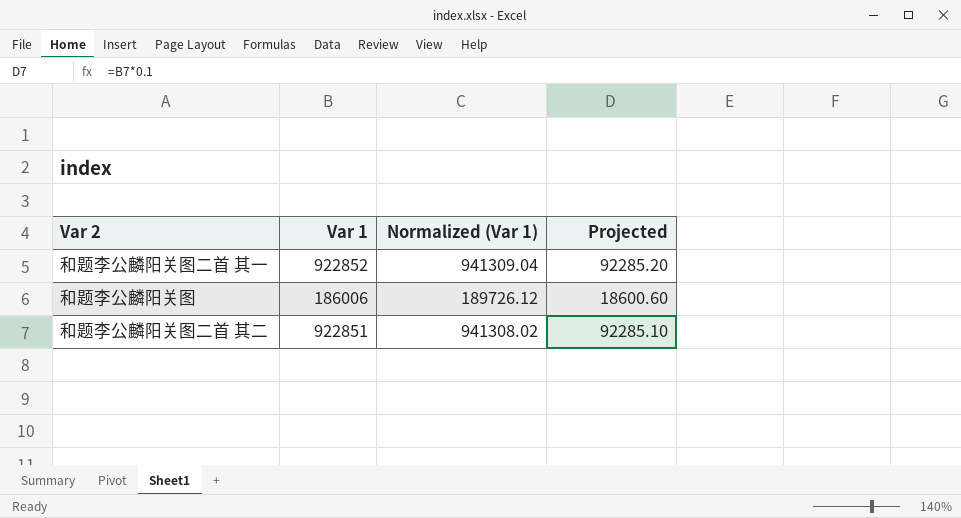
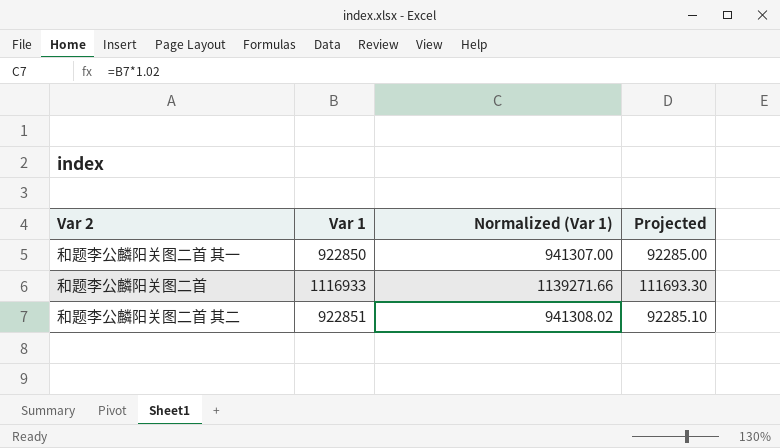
row 和题李公麟阳关图: 186006 | 189726.12 | 18600.60 -> none
和题李公麟阳关图二首 其一 | Var 1: 922852 -> 922850
和题李公麟阳关图二首 其一 | Normalized (Var 1): 941309.04 -> 941307.00
和题李公麟阳关图二首 其一 | Projected: 92285.20 -> 92285.00
row 和题李公麟阳关图二首: none -> 1116933 | 1139271.66 | 111693.30

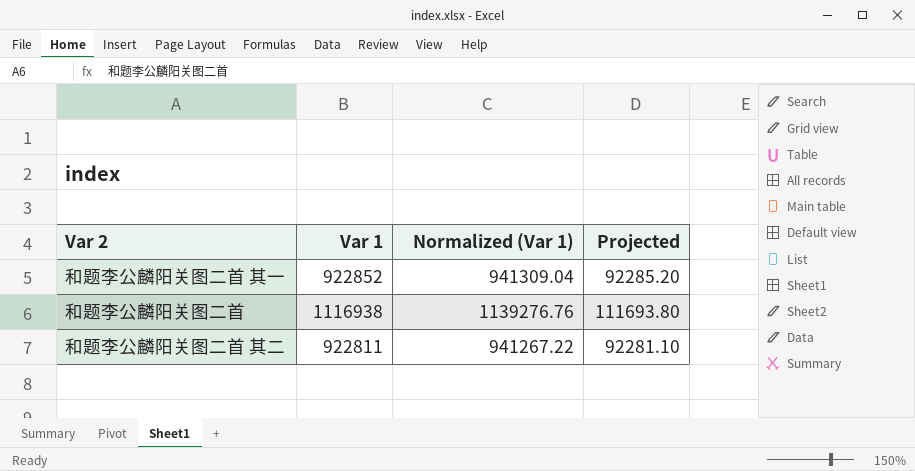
和题李公麟阳关图二首 其一 | Var 1: 922850 -> 922852
和题李公麟阳关图二首 其一 | Normalized (Var 1): 941307.00 -> 941309.04
和题李公麟阳关图二首 其一 | Projected: 92285.00 -> 92285.20
和题李公麟阳关图二首 | Var 1: 1116933 -> 1116938
和题李公麟阳关图二首 | Normalized (Var 1): 1139271.66 -> 1139276.76
和题李公麟阳关图二首 | Projected: 111693.30 -> 111693.80
和题李公麟阳关图二首 其二 | Var 1: 922851 -> 922811
和题李公麟阳关图二首 其二 | Normalized (Var 1): 941308.02 -> 941267.22
和题李公麟阳关图二首 其二 | Projected: 92285.10 -> 92281.10

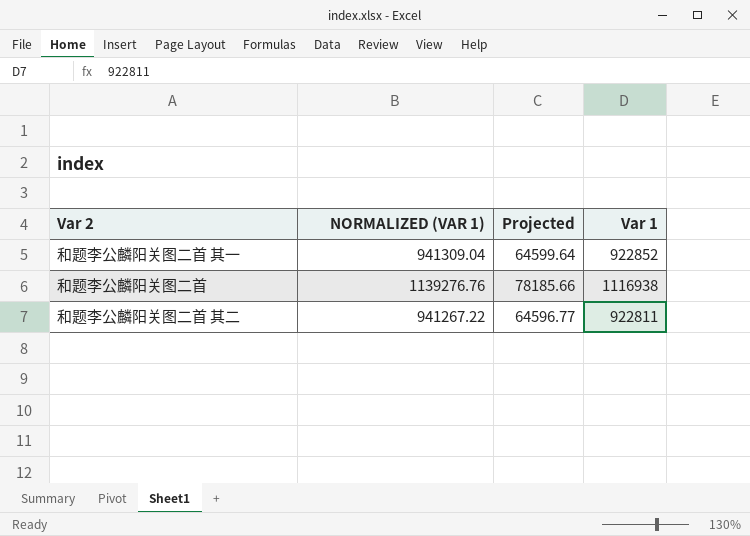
column name: Normalized (Var 1) -> NORMALIZED (VAR 1)
column Projected | formula: [Var 1] * 0.1 -> [Var 1] * 0.07
column Var 1 | position: 2 -> 4

